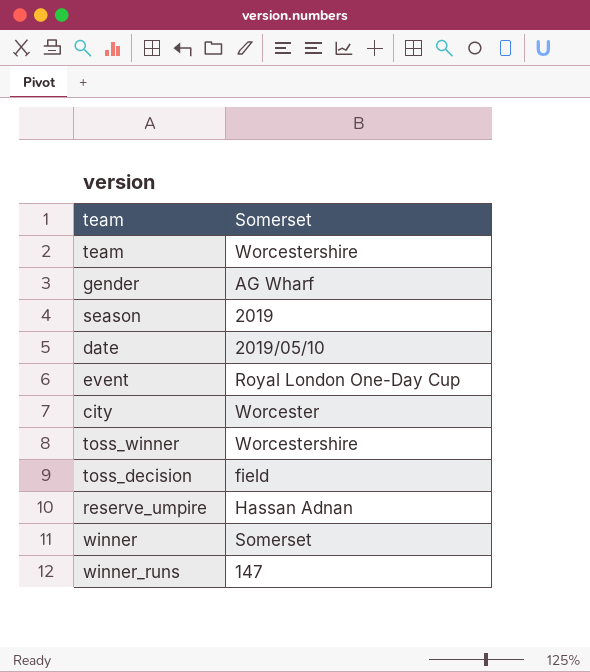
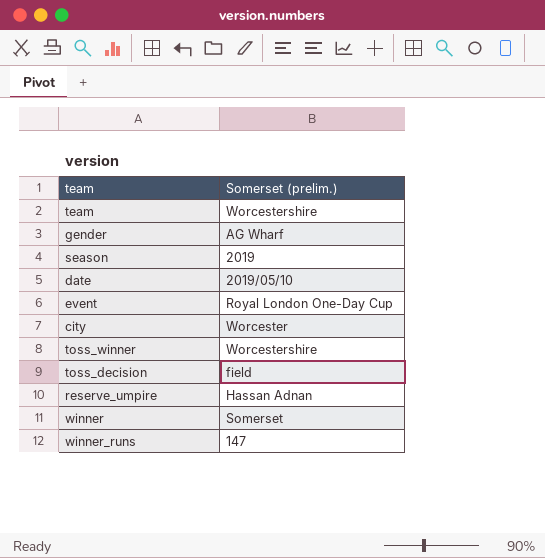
column name: Somerset -> Somerset (prelim.)

